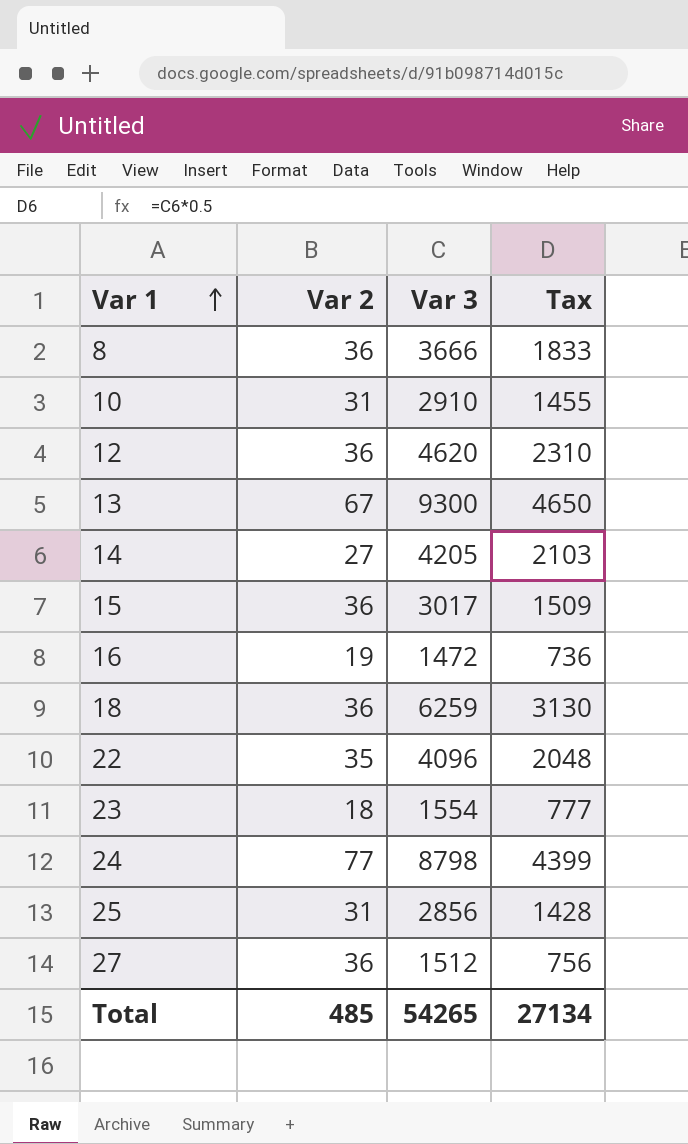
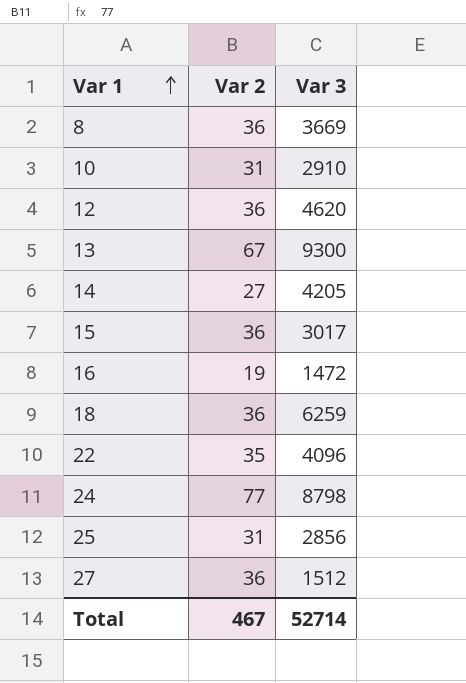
column Tax | formula: [Var 3] * 0.5 -> none
row 23: 18 | 1554 | 777 -> none
8 | Var 3: 3666 -> 3669
Total | Var 2: 485 -> 467
Total | Var 3: 54265 -> 52714

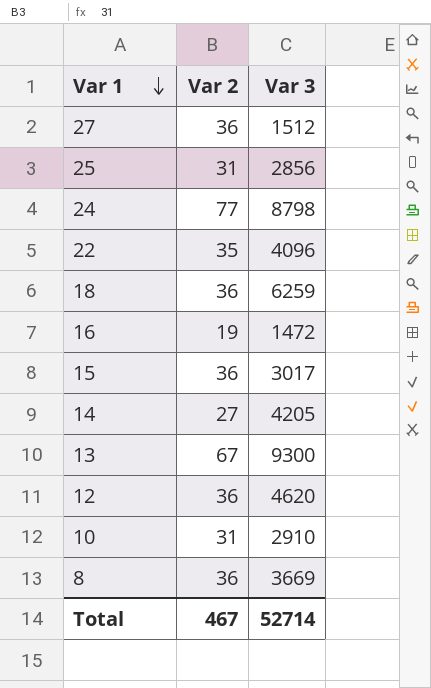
row order: Var 1 ascending -> Var 1 descending

